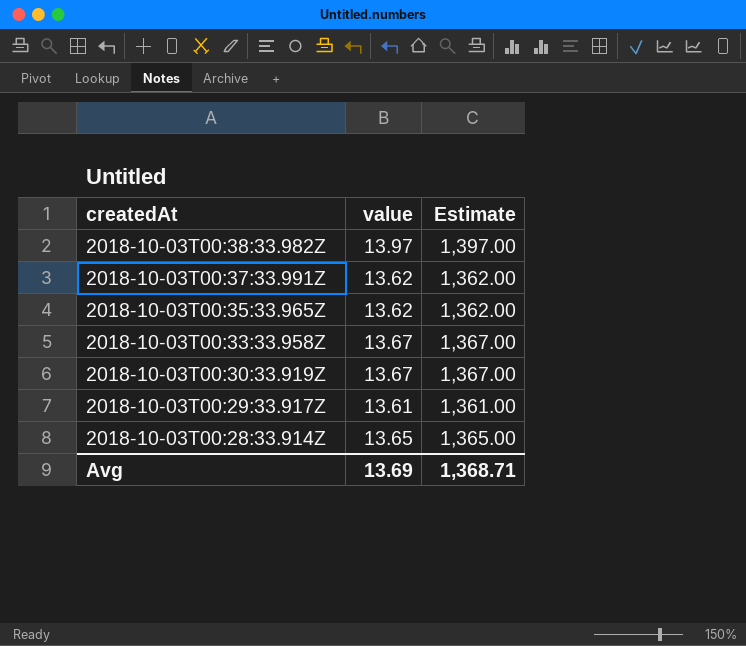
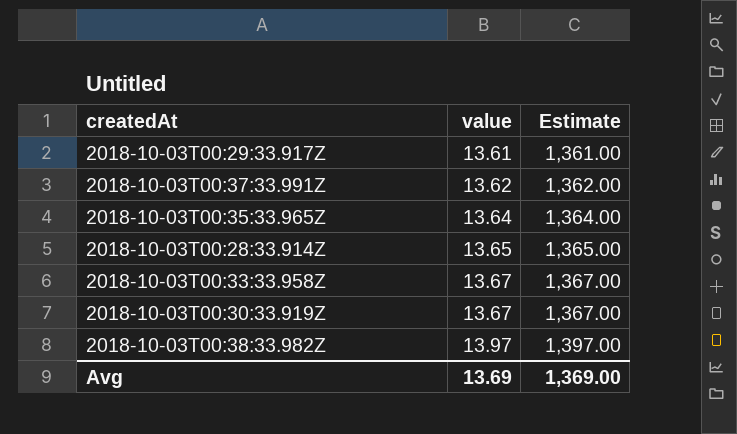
row order: createdAt descending -> value ascending
2018-10-03T00:35:33.965Z | value: 13.62 -> 13.64
2018-10-03T00:35:33.965Z | Estimate: 1,362.00 -> 1,364.00
Avg | Estimate: 1,368.71 -> 1,369.00

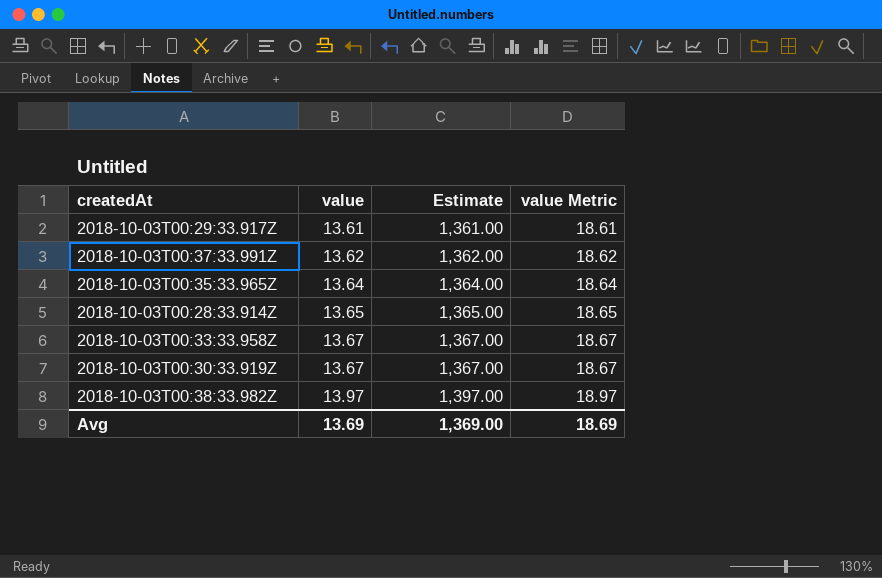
column value Metric | formula: none -> [value] + 5

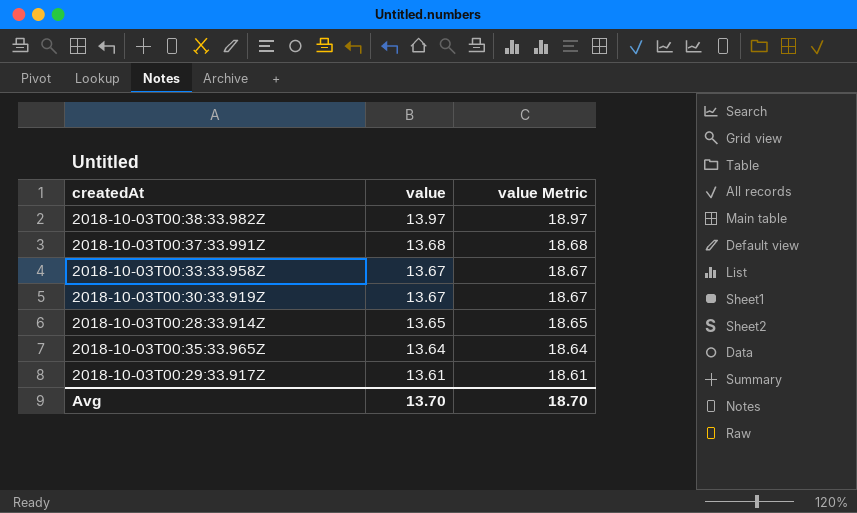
row order: value ascending -> value descending
column Estimate | formula: [value] * 100 -> none
2018-10-03T00:37:33.991Z | value: 13.62 -> 13.68
2018-10-03T00:37:33.991Z | value Metric: 18.62 -> 18.68
Avg | value: 13.69 -> 13.70
Avg | value Metric: 18.69 -> 18.70

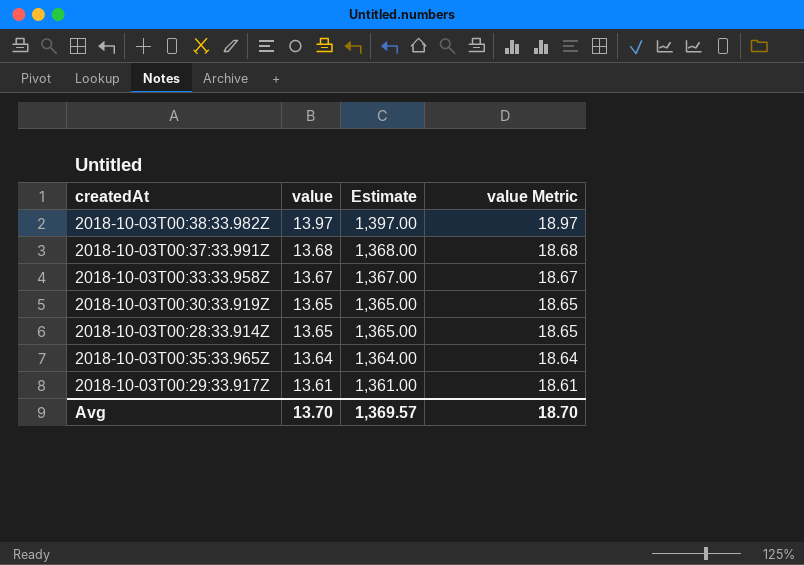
column Estimate | formula: none -> [value] * 100
2018-10-03T00:30:33.919Z | value: 13.67 -> 13.65
2018-10-03T00:30:33.919Z | value Metric: 18.67 -> 18.65

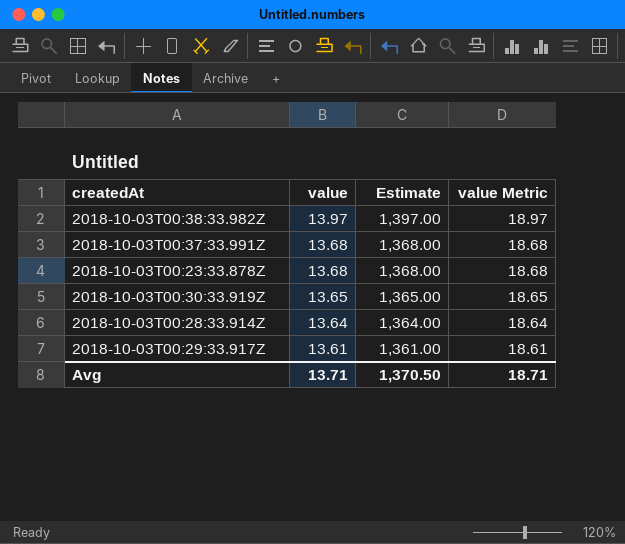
row 2018-10-03T00:33:33.958Z: 13.67 | 1,367.00 | 18.67 -> none
row 2018-10-03T00:35:33.965Z: 13.64 | 1,364.00 | 18.64 -> none
row 2018-10-03T00:23:33.878Z: none -> 13.68 | 1,368.00 | 18.68
2018-10-03T00:28:33.914Z | value: 13.65 -> 13.64
2018-10-03T00:28:33.914Z | Estimate: 1,365.00 -> 1,364.00
2018-10-03T00:28:33.914Z | value Metric: 18.65 -> 18.64
Avg | value: 13.70 -> 13.71
Avg | Estimate: 1,369.57 -> 1,370.50
Avg | value Metric: 18.70 -> 18.71

